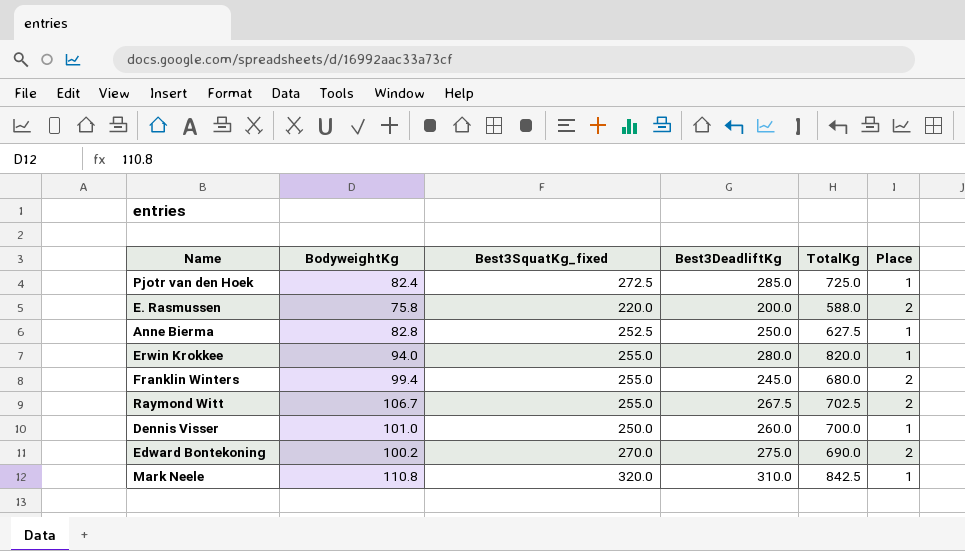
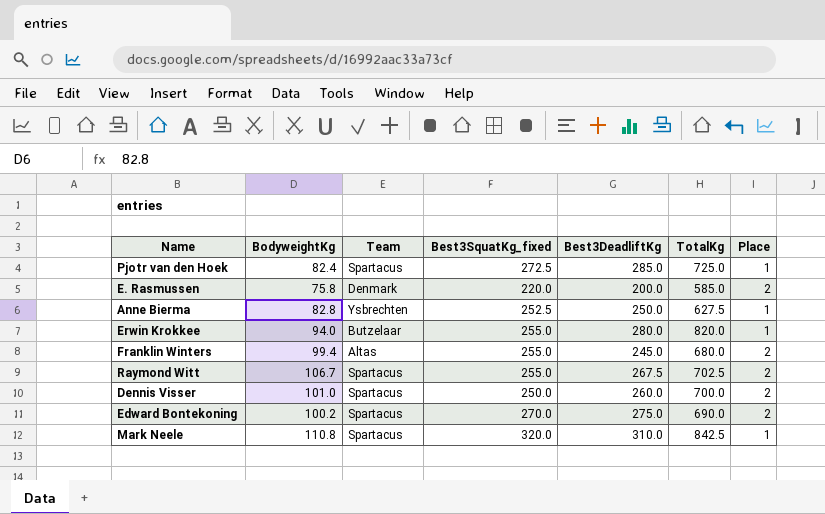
column Team | position: none -> 3
E. Rasmussen | TotalKg: 588.0 -> 585.0
Dennis Visser | Place: 1 -> 2

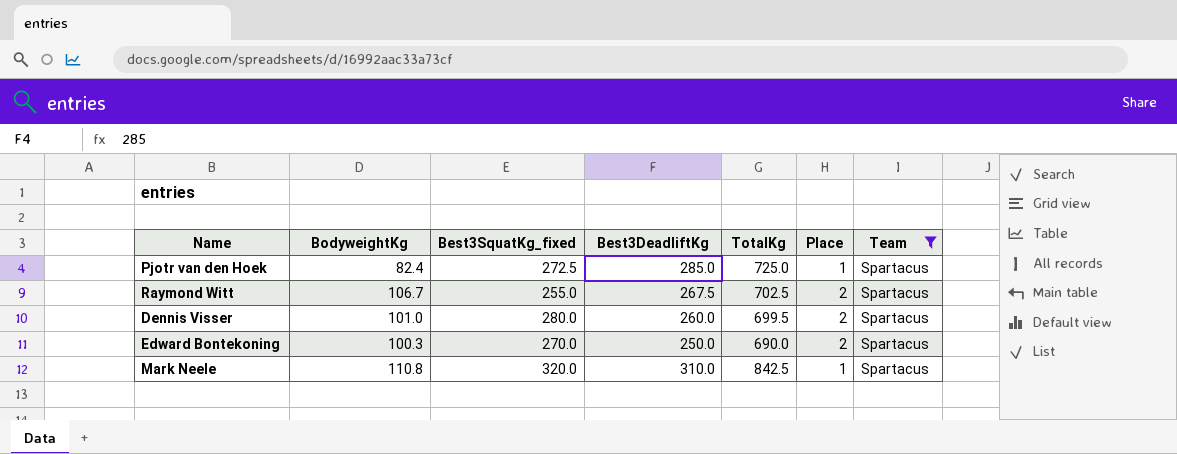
filter: none -> Team = Spartacus
column Team | position: 3 -> 7
Dennis Visser | Best3SquatKg_fixed: 250.0 -> 280.0
Dennis Visser | TotalKg: 700.0 -> 699.5
Edward Bontekoning | BodyweightKg: 100.2 -> 100.3
Edward Bontekoning | Best3DeadliftKg: 275.0 -> 250.0

